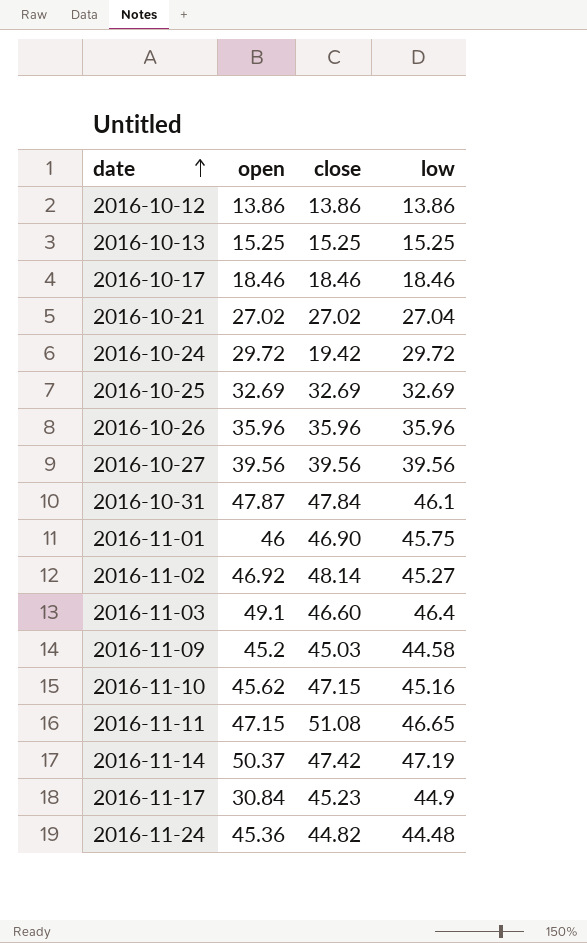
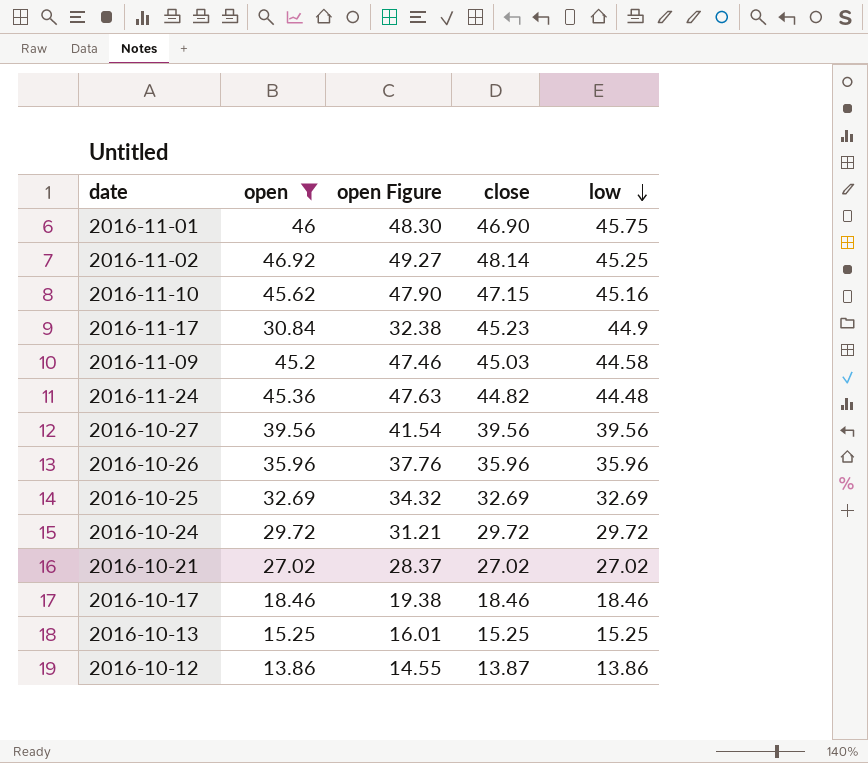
filter: none -> open <= 46.92
row order: date ascending -> low descending
column open Figure | formula: none -> [open] * 1.05
2016-11-02 | low: 45.27 -> 45.25
2016-10-24 | close: 19.42 -> 29.72
2016-10-21 | low: 27.04 -> 27.02
2016-10-12 | close: 13.86 -> 13.87

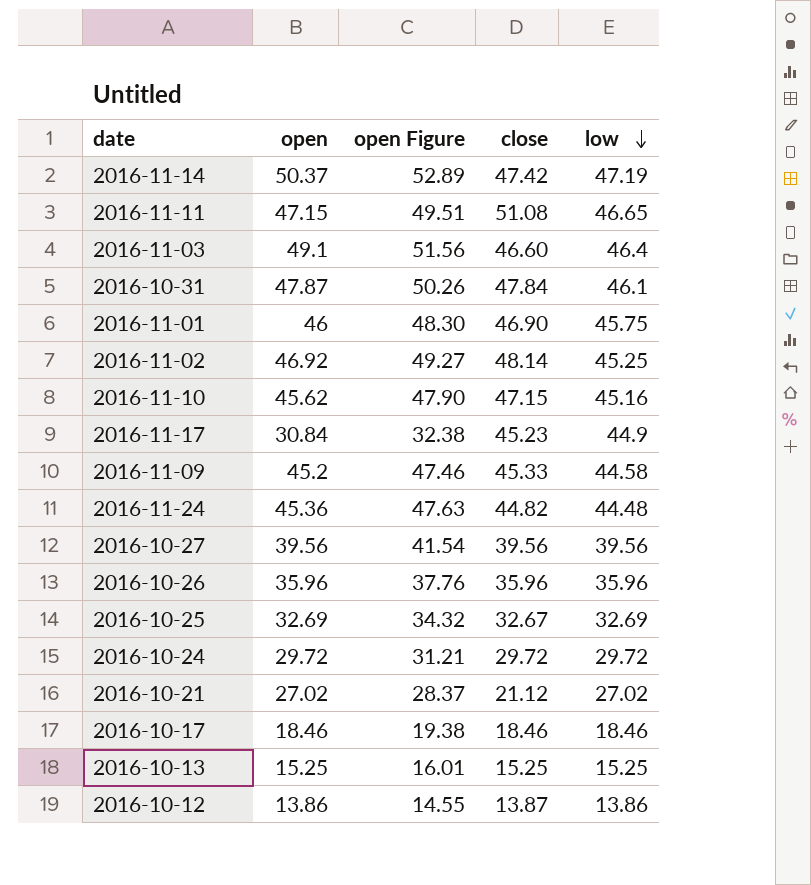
filter: open <= 46.92 -> none
2016-11-09 | close: 45.03 -> 45.33
2016-10-25 | close: 32.69 -> 32.67
2016-10-21 | close: 27.02 -> 21.12

